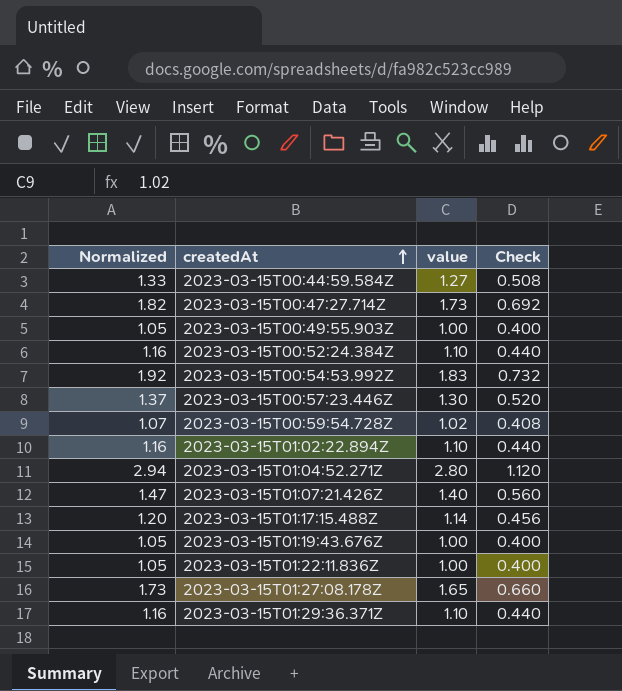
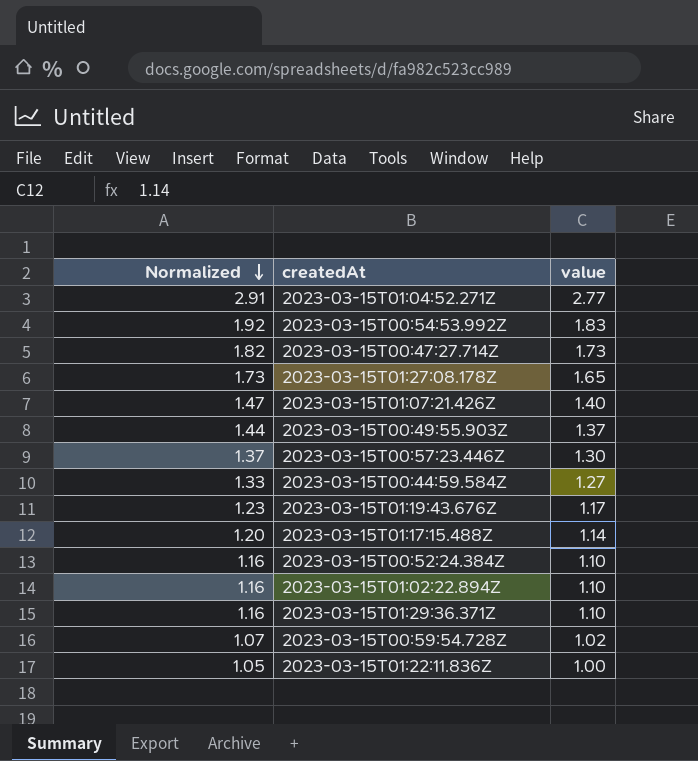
row order: createdAt ascending -> Normalized descending
column Check | formula: [value] * 0.4 -> none
2023-03-15T01:04:52.271Z | Normalized: 2.94 -> 2.91
2023-03-15T01:04:52.271Z | value: 2.80 -> 2.77
2023-03-15T00:49:55.903Z | Normalized: 1.05 -> 1.44
2023-03-15T00:49:55.903Z | value: 1.00 -> 1.37
2023-03-15T01:19:43.676Z | Normalized: 1.05 -> 1.23
2023-03-15T01:19:43.676Z | value: 1.00 -> 1.17

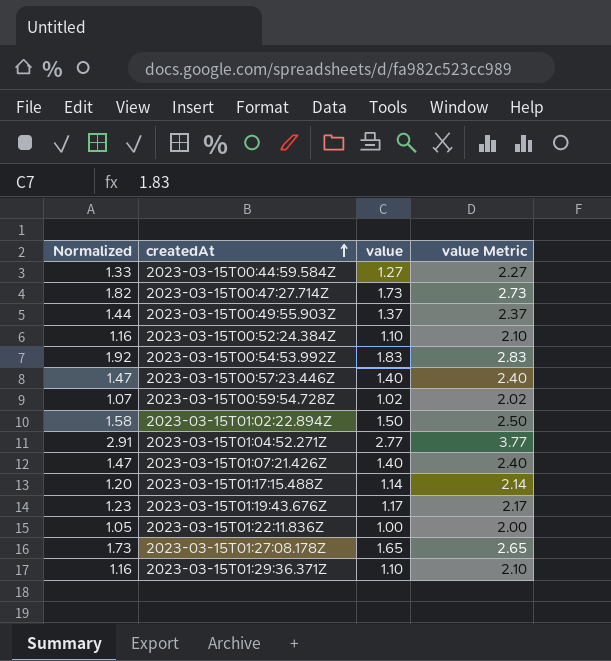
row order: Normalized descending -> createdAt ascending
column value Metric | formula: none -> [value] + 1
2023-03-15T00:57:23.446Z | Normalized: 1.37 -> 1.47
2023-03-15T00:57:23.446Z | value: 1.30 -> 1.40
2023-03-15T01:02:22.894Z | Normalized: 1.16 -> 1.58
2023-03-15T01:02:22.894Z | value: 1.10 -> 1.50

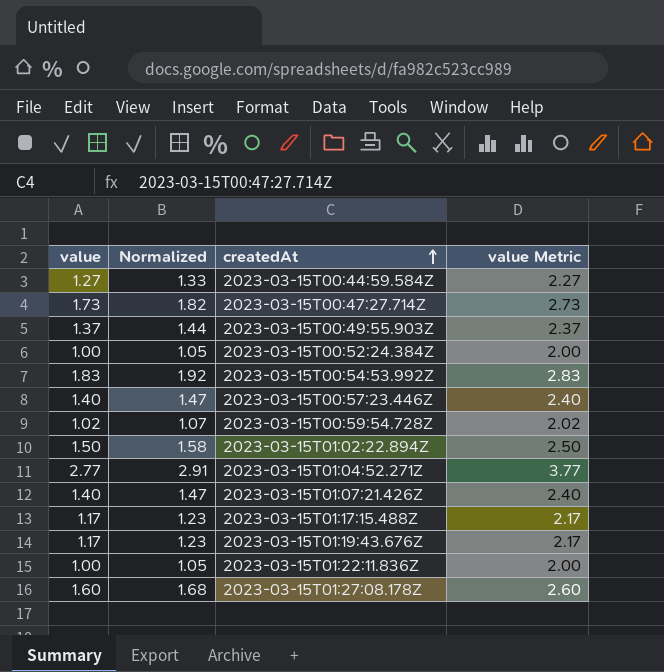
column value | position: 3 -> 1
row 2023-03-15T01:29:36.371Z: 1.16 | 1.10 | 2.10 -> none
2023-03-15T00:52:24.384Z | value: 1.10 -> 1.00
2023-03-15T00:52:24.384Z | Normalized: 1.16 -> 1.05
2023-03-15T00:52:24.384Z | value Metric: 2.10 -> 2.00
2023-03-15T01:17:15.488Z | value: 1.14 -> 1.17
2023-03-15T01:17:15.488Z | Normalized: 1.20 -> 1.23
2023-03-15T01:17:15.488Z | value Metric: 2.14 -> 2.17
2023-03-15T01:27:08.178Z | value: 1.65 -> 1.60
2023-03-15T01:27:08.178Z | Normalized: 1.73 -> 1.68
2023-03-15T01:27:08.178Z | value Metric: 2.65 -> 2.60

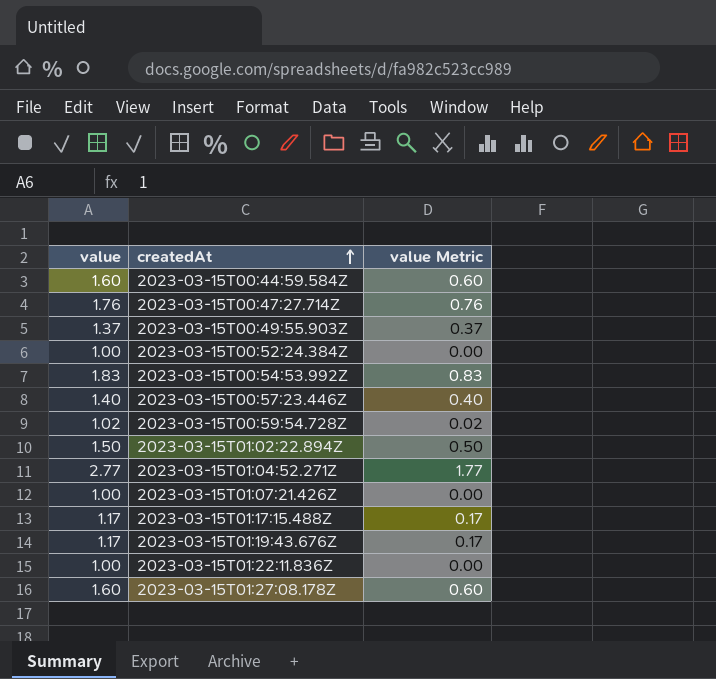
column Normalized | formula: [value] * 1.05 -> none
column value Metric | formula: [value] + 1 -> [value] - 1
2023-03-15T00:44:59.584Z | value: 1.27 -> 1.60
2023-03-15T00:47:27.714Z | value: 1.73 -> 1.76
2023-03-15T01:07:21.426Z | value: 1.40 -> 1.00

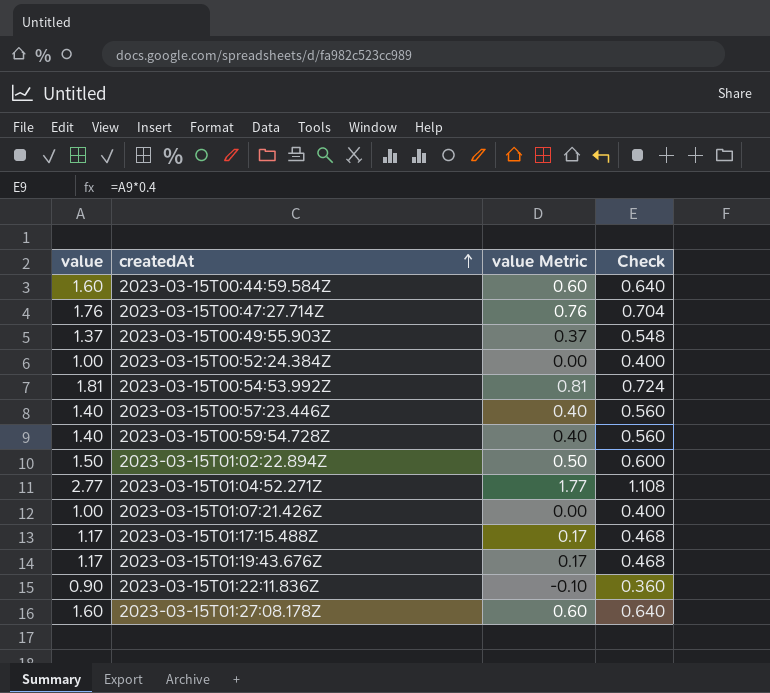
column Check | formula: none -> [value] * 0.4
2023-03-15T00:54:53.992Z | value: 1.83 -> 1.81
2023-03-15T00:54:53.992Z | value Metric: 0.83 -> 0.81
2023-03-15T00:59:54.728Z | value: 1.02 -> 1.40
2023-03-15T00:59:54.728Z | value Metric: 0.02 -> 0.40
2023-03-15T01:22:11.836Z | value: 1.00 -> 0.90
2023-03-15T01:22:11.836Z | value Metric: 0.00 -> -0.10

